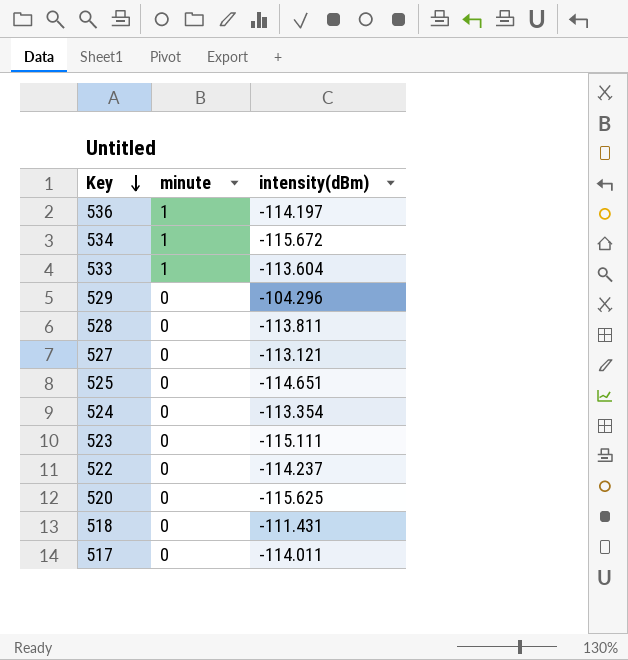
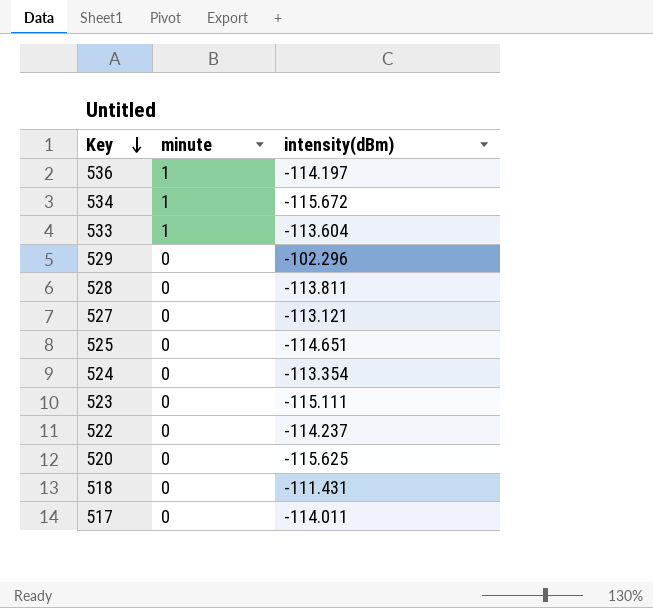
529 | intensity(dBm): -104.296 -> -102.296

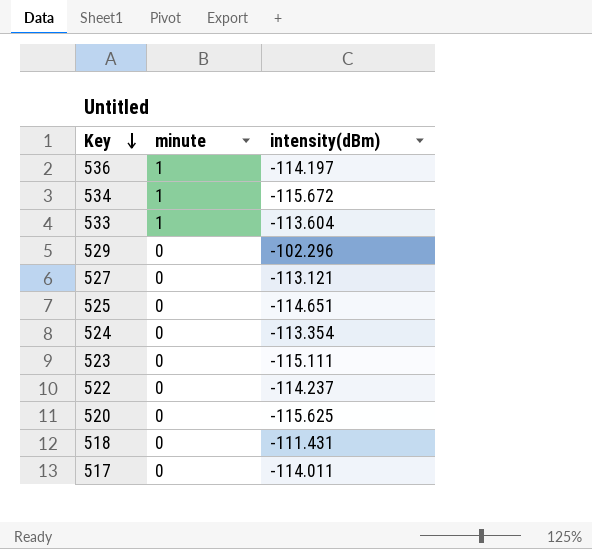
row 528: 0 | -113.811 -> none

